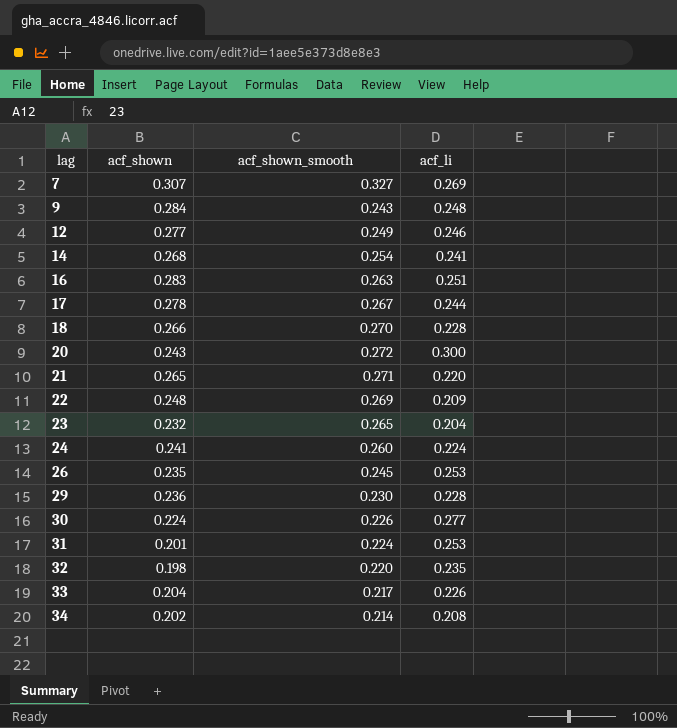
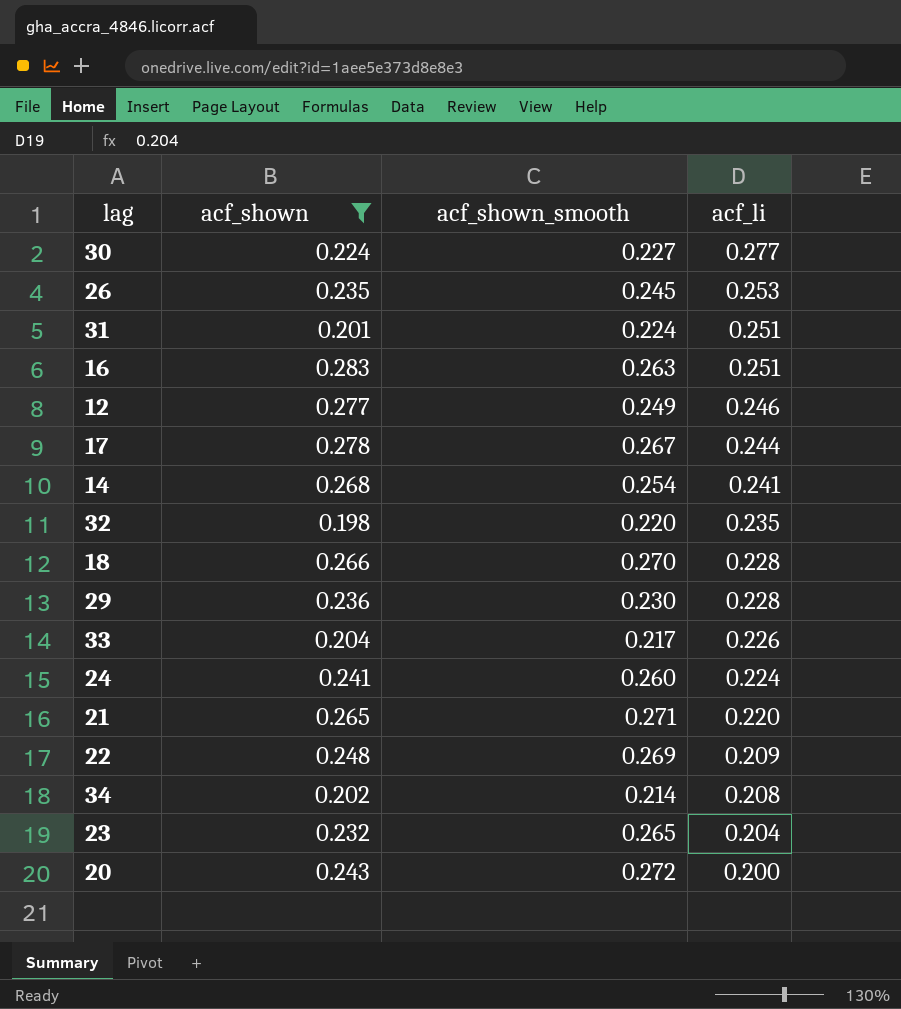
filter: none -> acf_shown <= 0.283
row order: lag ascending -> acf_li descending
30 | acf_shown_smooth: 0.226 -> 0.227
31 | acf_li: 0.253 -> 0.251
20 | acf_li: 0.300 -> 0.200

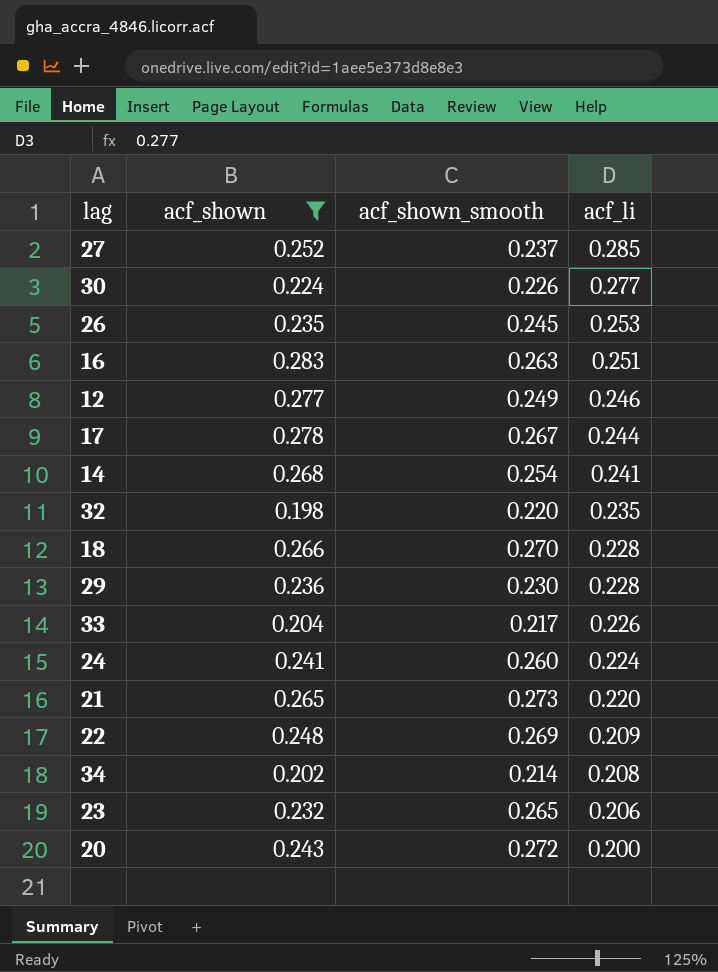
row 31: 0.201 | 0.224 | 0.251 -> none
row 27: none -> 0.252 | 0.237 | 0.285
30 | acf_shown_smooth: 0.227 -> 0.226
21 | acf_shown_smooth: 0.271 -> 0.273
23 | acf_li: 0.204 -> 0.206

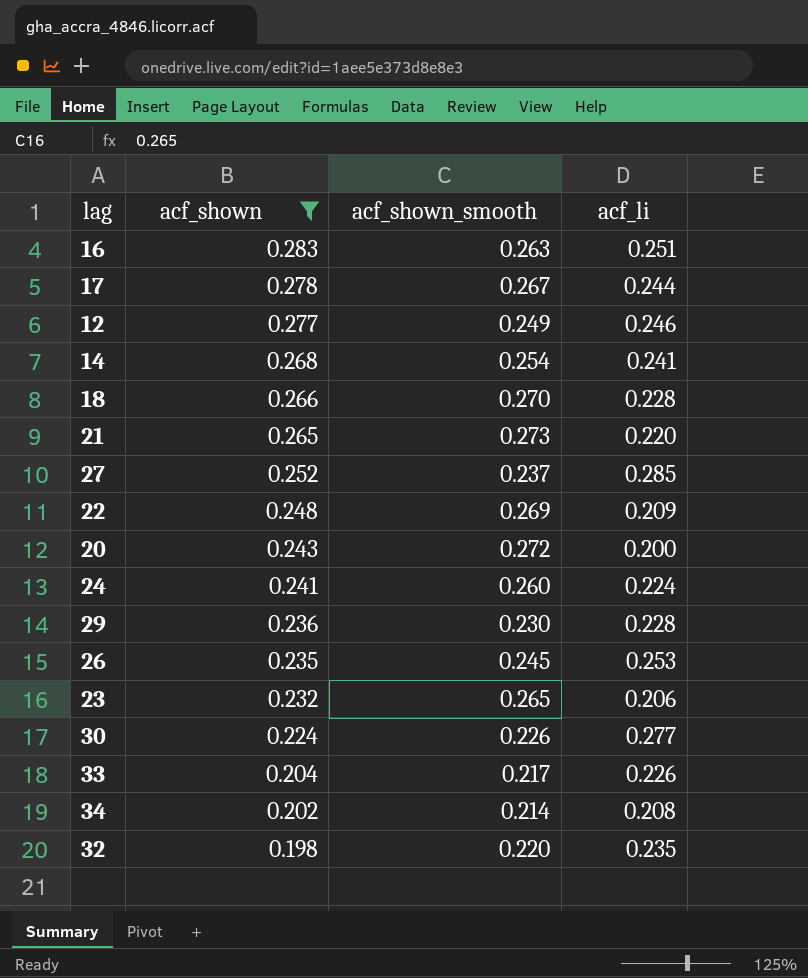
row order: acf_li descending -> acf_shown descending

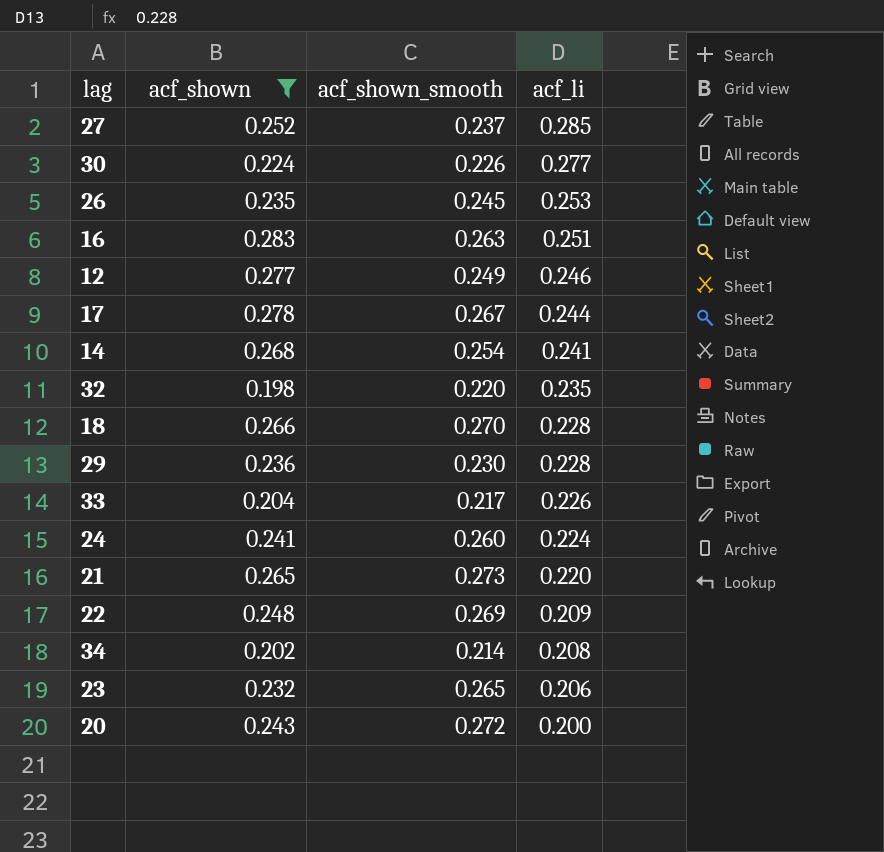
row order: acf_shown descending -> acf_li descending

